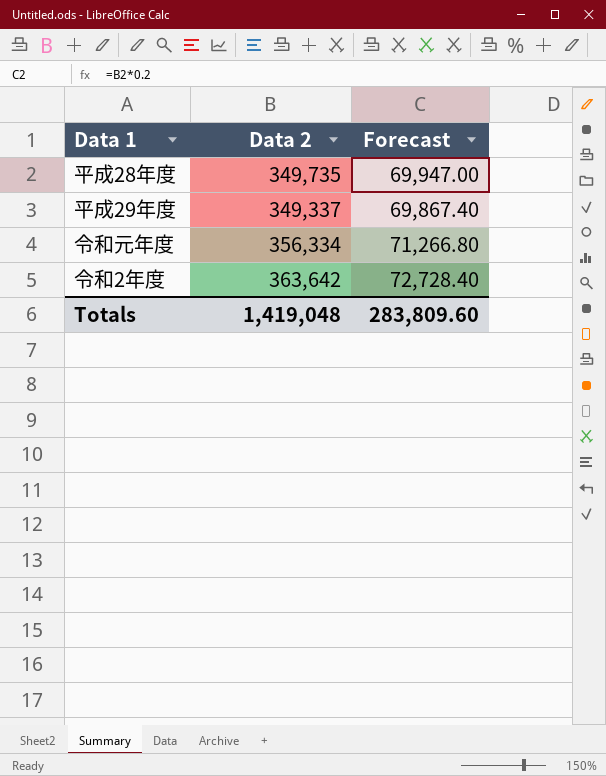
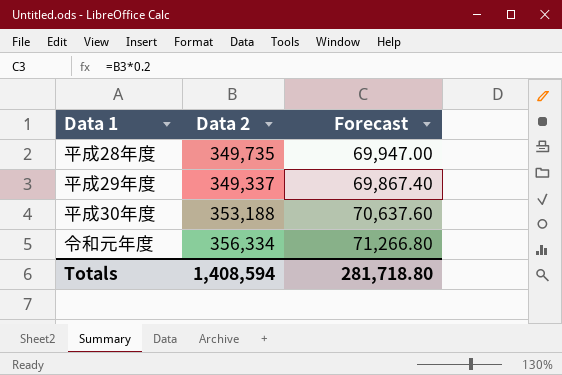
row 令和2年度: 363,642 | 72,728.40 -> none
row 平成30年度: none -> 353,188 | 70,637.60
Totals | Data 2: 1,419,048 -> 1,408,594
Totals | Forecast: 283,809.60 -> 281,718.80

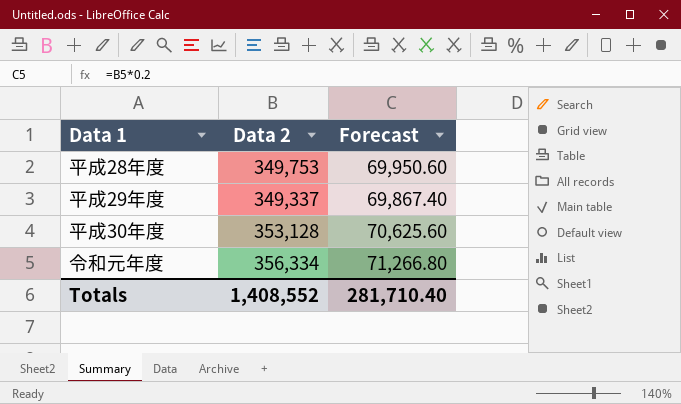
平成28年度 | Data 2: 349,735 -> 349,753
平成28年度 | Forecast: 69,947.00 -> 69,950.60
平成30年度 | Data 2: 353,188 -> 353,128
平成30年度 | Forecast: 70,637.60 -> 70,625.60
Totals | Data 2: 1,408,594 -> 1,408,552
Totals | Forecast: 281,718.80 -> 281,710.40

